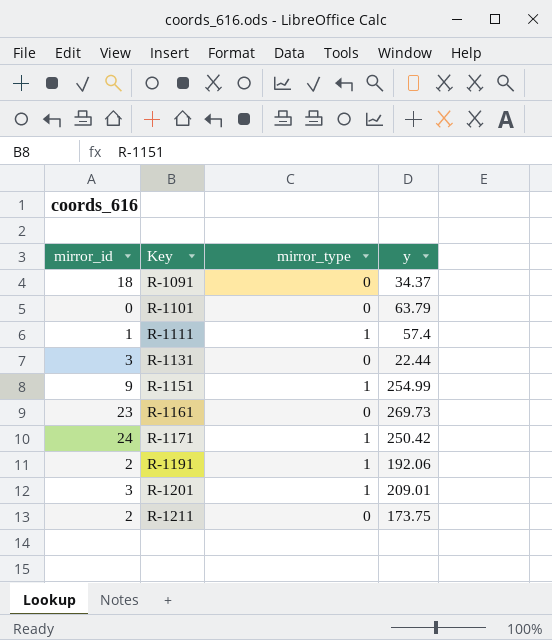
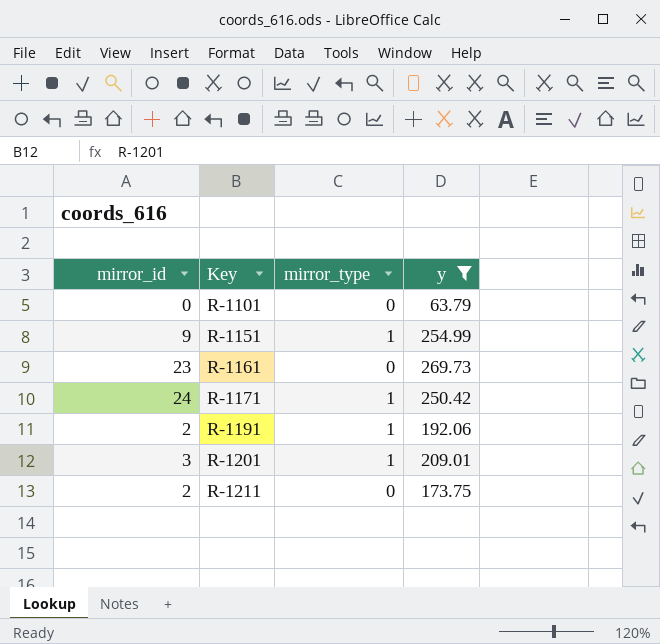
filter: none -> y >= 63.79

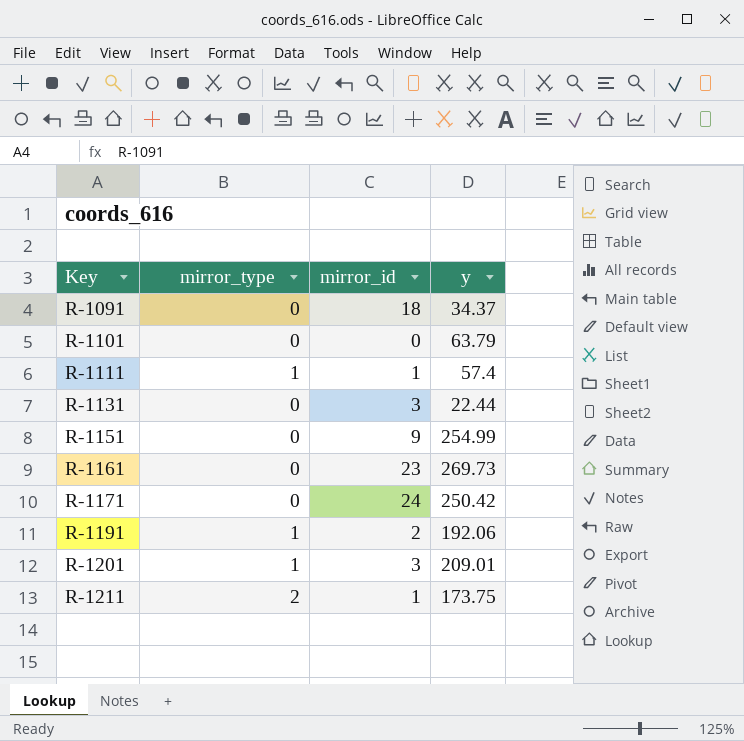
filter: y >= 63.79 -> none
column mirror_id | position: 1 -> 3
R-1151 | mirror_type: 1 -> 0
R-1171 | mirror_type: 1 -> 0
R-1211 | mirror_type: 0 -> 2
R-1211 | mirror_id: 2 -> 1

